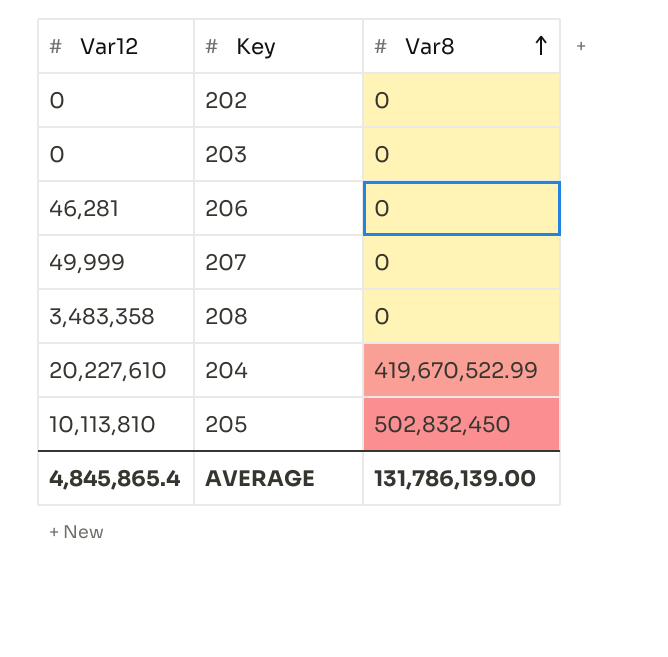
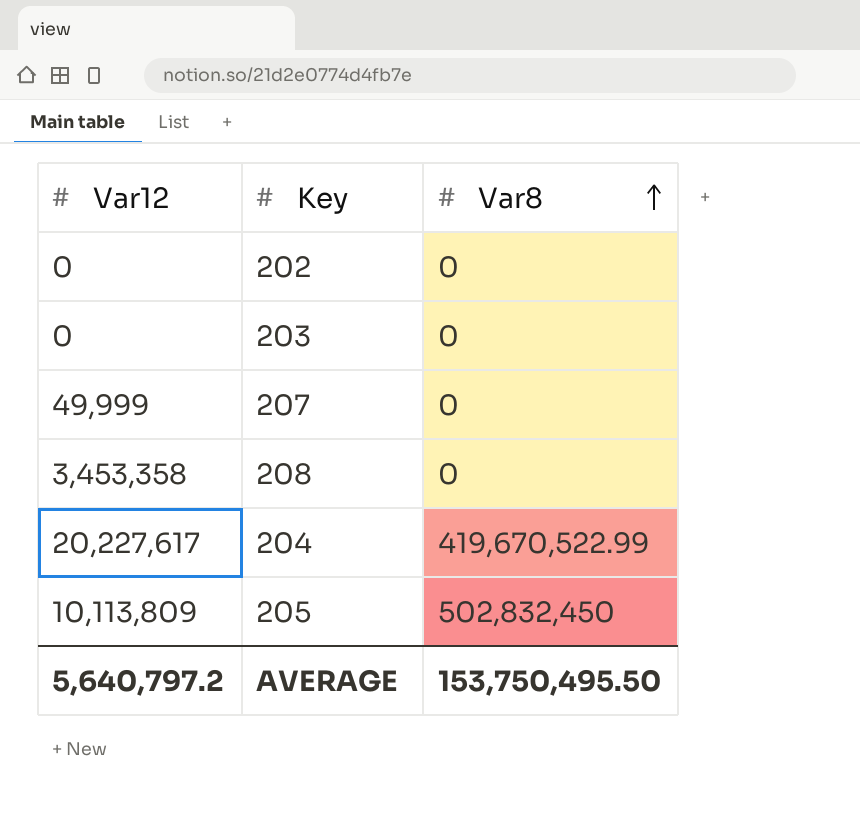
row 206: 46,281 | 0 -> none
208 | Var12: 3,483,358 -> 3,453,358
204 | Var12: 20,227,610 -> 20,227,617
205 | Var12: 10,113,810 -> 10,113,809
AVERAGE | Var12: 4,845,865.4 -> 5,640,797.2
AVERAGE | Var8: 131,786,139.00 -> 153,750,495.50

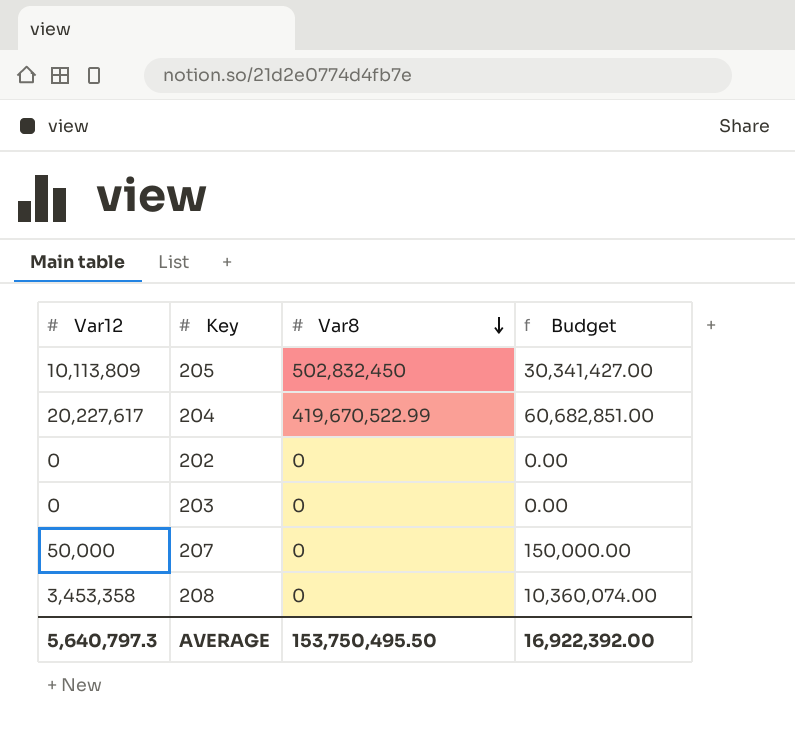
row order: Var8 ascending -> Var8 descending
column Budget | formula: none -> [Var12] * 3
207 | Var12: 49,999 -> 50,000
AVERAGE | Var12: 5,640,797.2 -> 5,640,797.3

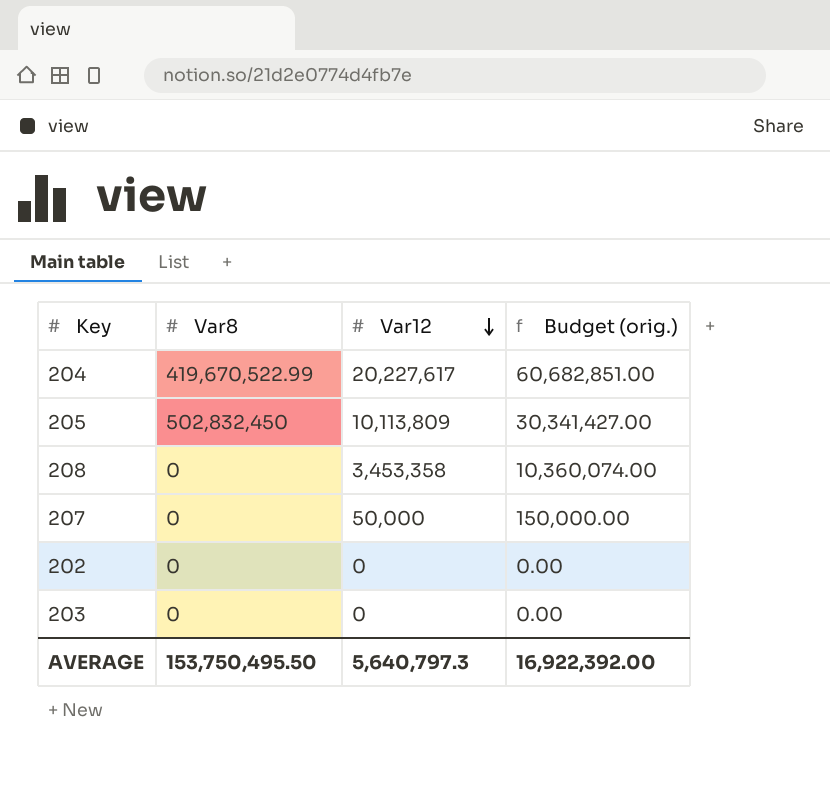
row order: Var8 descending -> Var12 descending
column Var12 | position: 1 -> 3
column name: Budget -> Budget (orig.)

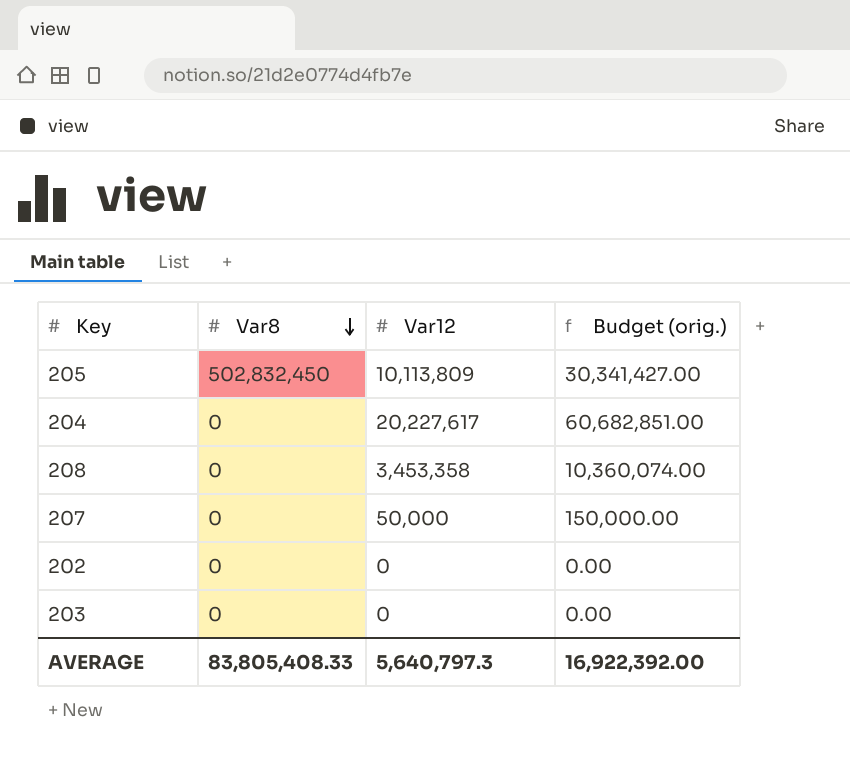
row order: Var12 descending -> Var8 descending
204 | Var8: 419,670,522.99 -> 0
AVERAGE | Var8: 153,750,495.50 -> 83,805,408.33

